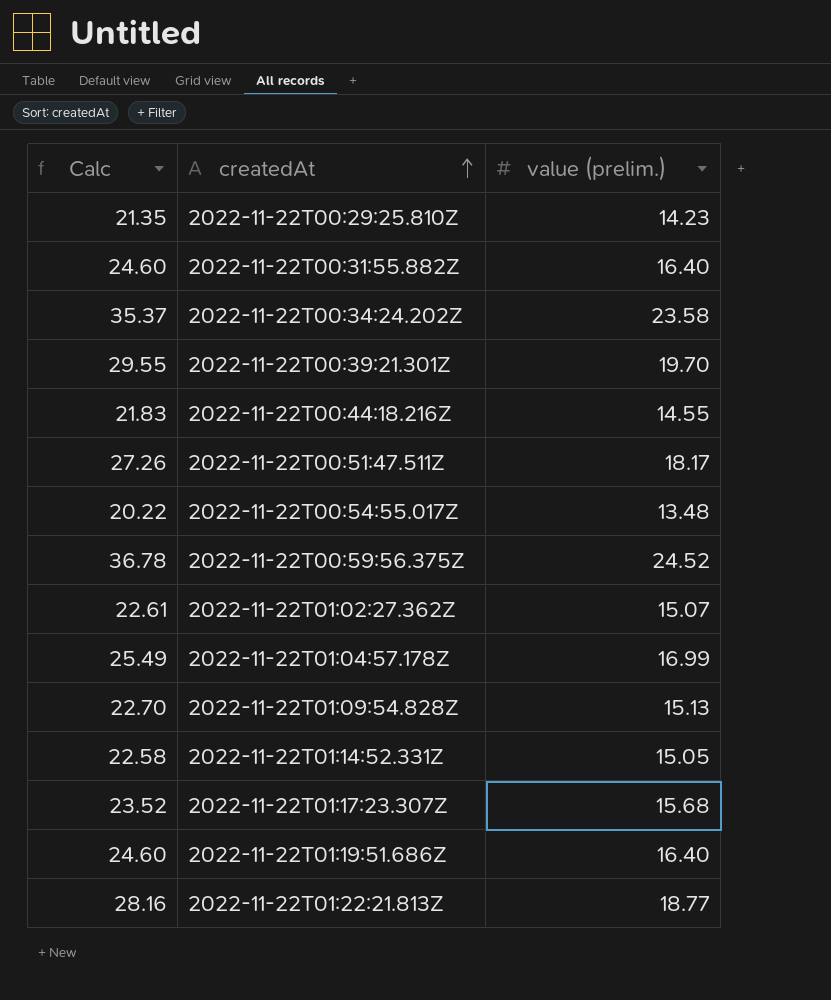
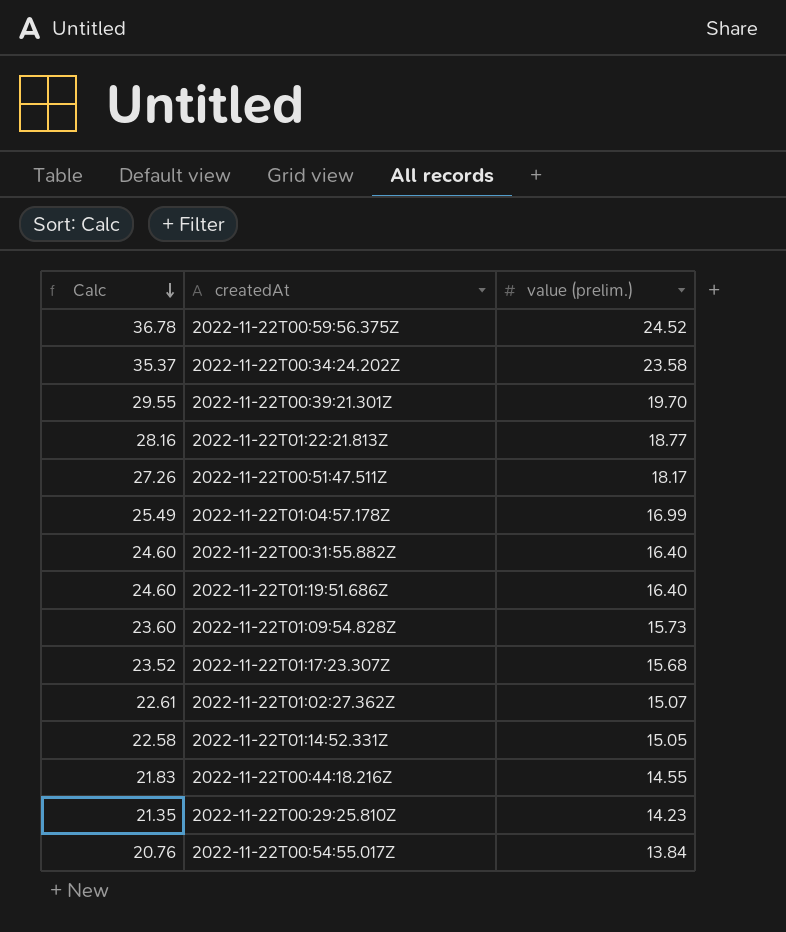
row order: createdAt ascending -> Calc descending
2022-11-22T01:09:54.828Z | Calc: 22.70 -> 23.60
2022-11-22T01:09:54.828Z | value (prelim.): 15.13 -> 15.73
2022-11-22T00:54:55.017Z | Calc: 20.22 -> 20.76
2022-11-22T00:54:55.017Z | value (prelim.): 13.48 -> 13.84

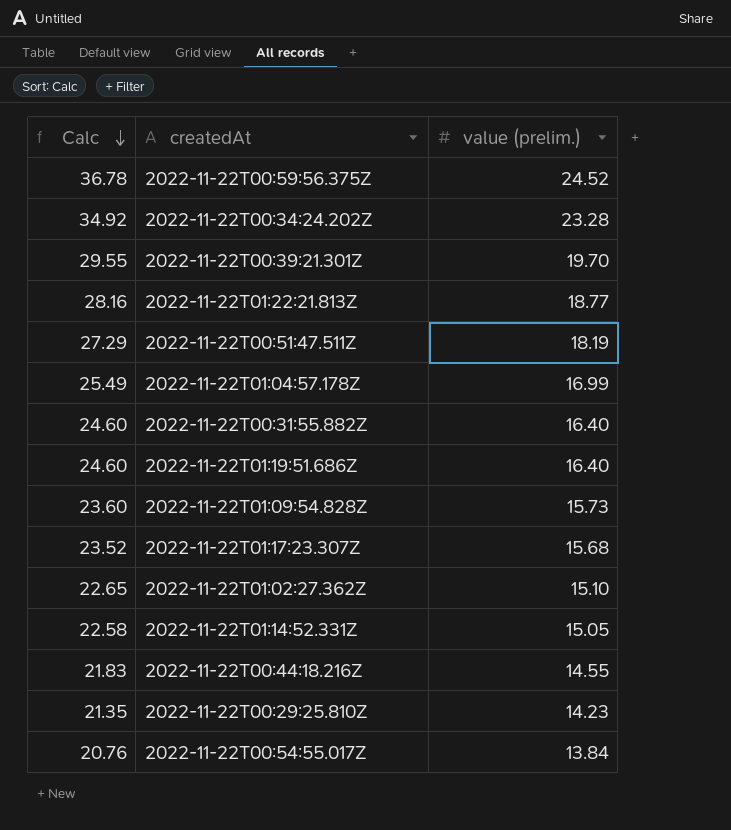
2022-11-22T00:34:24.202Z | Calc: 35.37 -> 34.92
2022-11-22T00:34:24.202Z | value (prelim.): 23.58 -> 23.28
2022-11-22T00:51:47.511Z | Calc: 27.26 -> 27.29
2022-11-22T00:51:47.511Z | value (prelim.): 18.17 -> 18.19
2022-11-22T01:02:27.362Z | Calc: 22.61 -> 22.65
2022-11-22T01:02:27.362Z | value (prelim.): 15.07 -> 15.10

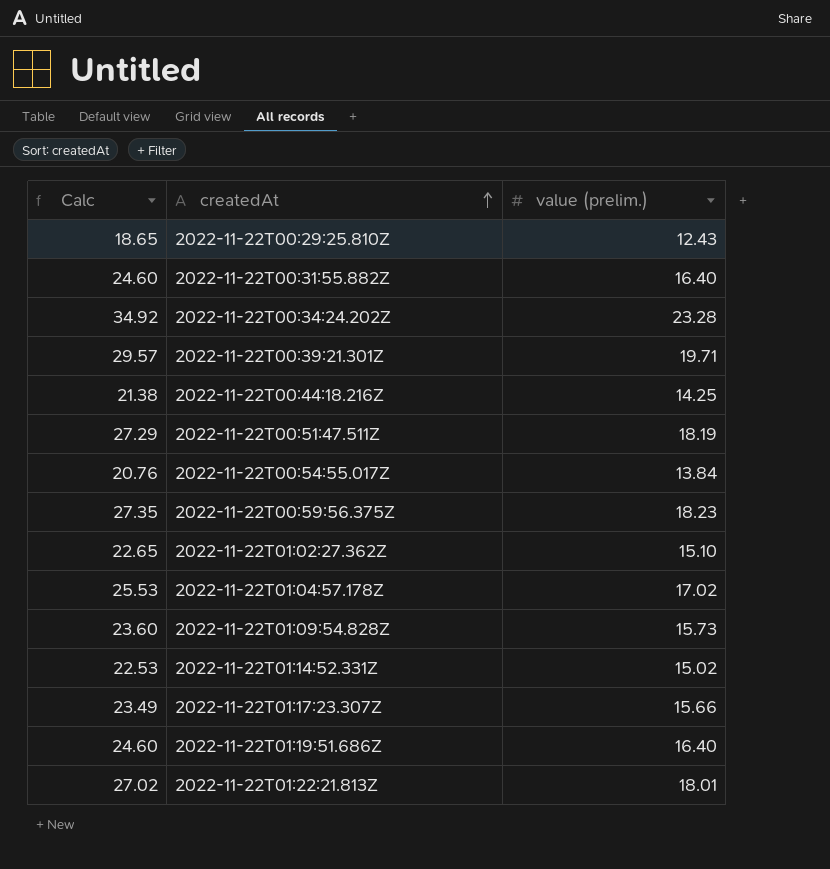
row order: Calc descending -> createdAt ascending
2022-11-22T00:29:25.810Z | Calc: 21.35 -> 18.65
2022-11-22T00:29:25.810Z | value (prelim.): 14.23 -> 12.43
2022-11-22T00:39:21.301Z | Calc: 29.55 -> 29.57
2022-11-22T00:39:21.301Z | value (prelim.): 19.70 -> 19.71
2022-11-22T00:44:18.216Z | Calc: 21.83 -> 21.38
2022-11-22T00:44:18.216Z | value (prelim.): 14.55 -> 14.25
2022-11-22T00:59:56.375Z | Calc: 36.78 -> 27.35
2022-11-22T00:59:56.375Z | value (prelim.): 24.52 -> 18.23
2022-11-22T01:04:57.178Z | Calc: 25.49 -> 25.53
2022-11-22T01:04:57.178Z | value (prelim.): 16.99 -> 17.02
2022-11-22T01:14:52.331Z | Calc: 22.58 -> 22.53
2022-11-22T01:14:52.331Z | value (prelim.): 15.05 -> 15.02
2022-11-22T01:17:23.307Z | Calc: 23.52 -> 23.49
2022-11-22T01:17:23.307Z | value (prelim.): 15.68 -> 15.66
2022-11-22T01:22:21.813Z | Calc: 28.16 -> 27.02
2022-11-22T01:22:21.813Z | value (prelim.): 18.77 -> 18.01

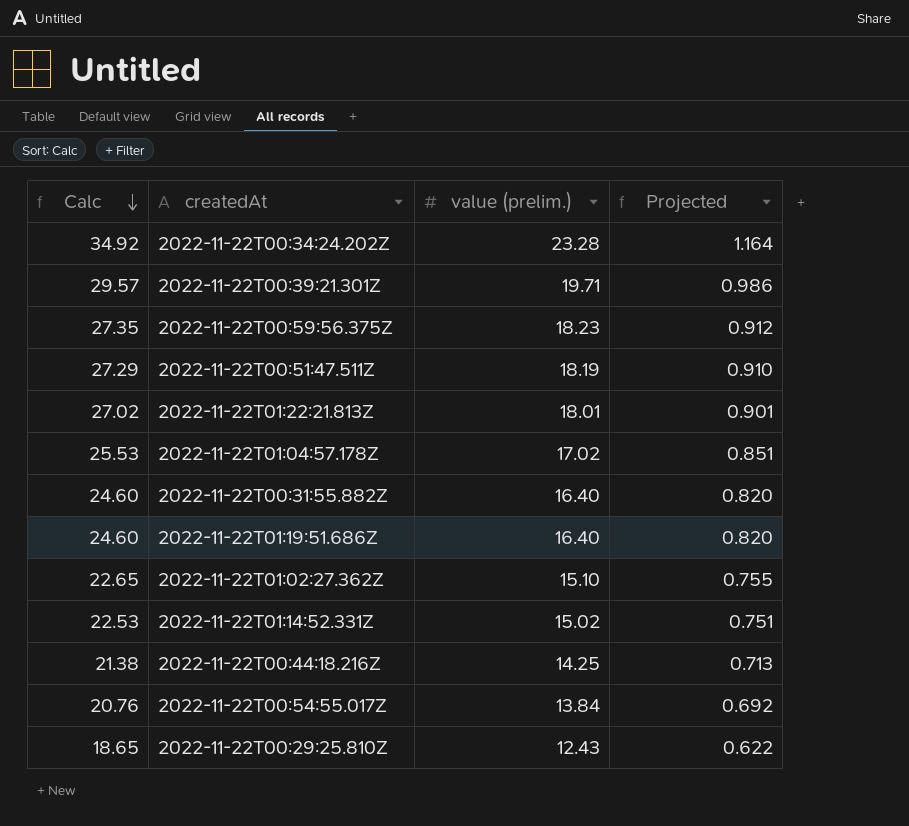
row order: createdAt ascending -> Calc descending
column Projected | formula: none -> [value (prelim.)] * 0.05
row 2022-11-22T01:09:54.828Z: 23.60 | 15.73 -> none
row 2022-11-22T01:17:23.307Z: 23.49 | 15.66 -> none

